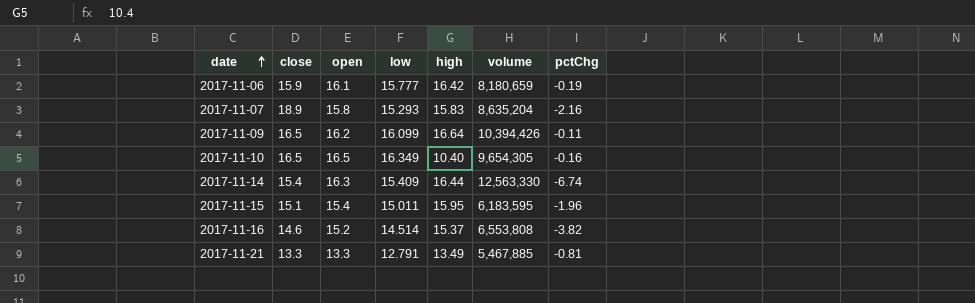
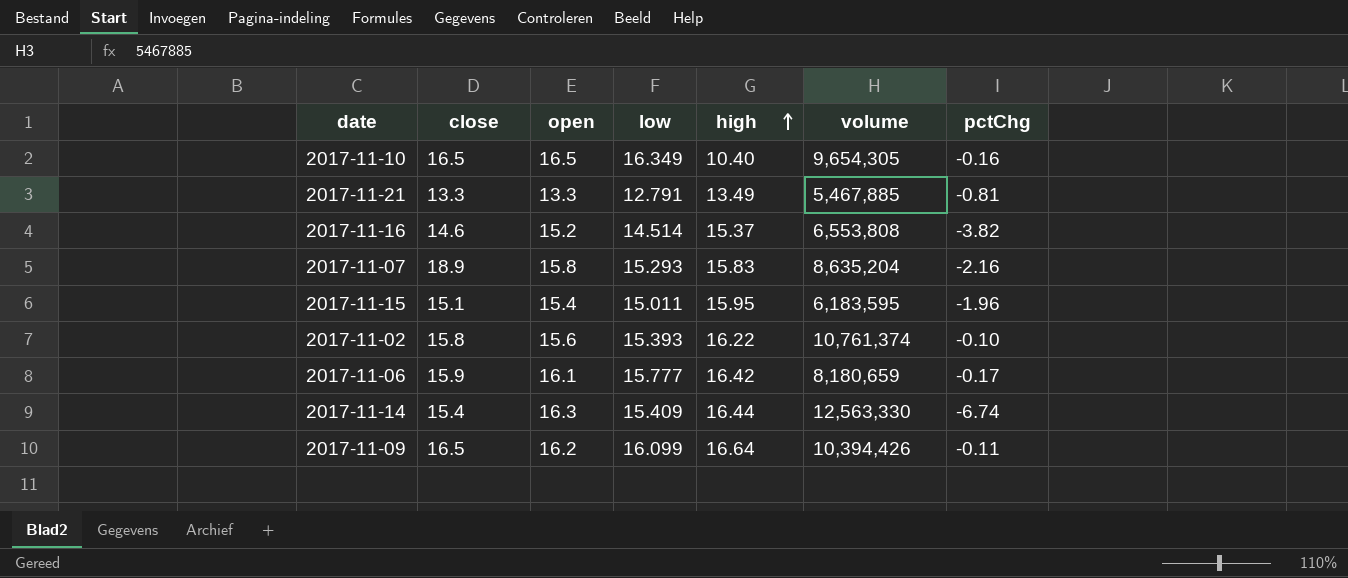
row order: date ascending -> high ascending
row 2017-11-02: none -> 15.8 | 15.6 | 15.393 | 16.22 | 10,761,374 | -0.10
2017-11-06 | pctChg: -0.19 -> -0.17

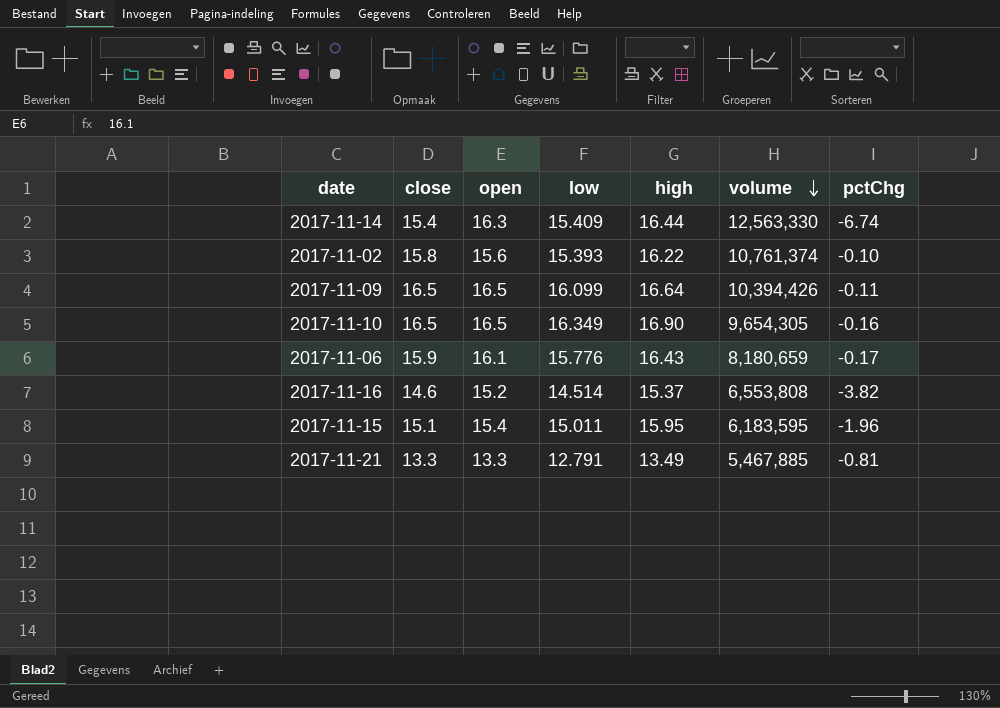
row order: high ascending -> volume descending
row 2017-11-07: 18.9 | 15.8 | 15.293 | 15.83 | 8,635,204 | -2.16 -> none
2017-11-09 | open: 16.2 -> 16.5
2017-11-10 | high: 10.40 -> 16.90
2017-11-06 | low: 15.777 -> 15.776
2017-11-06 | high: 16.42 -> 16.43

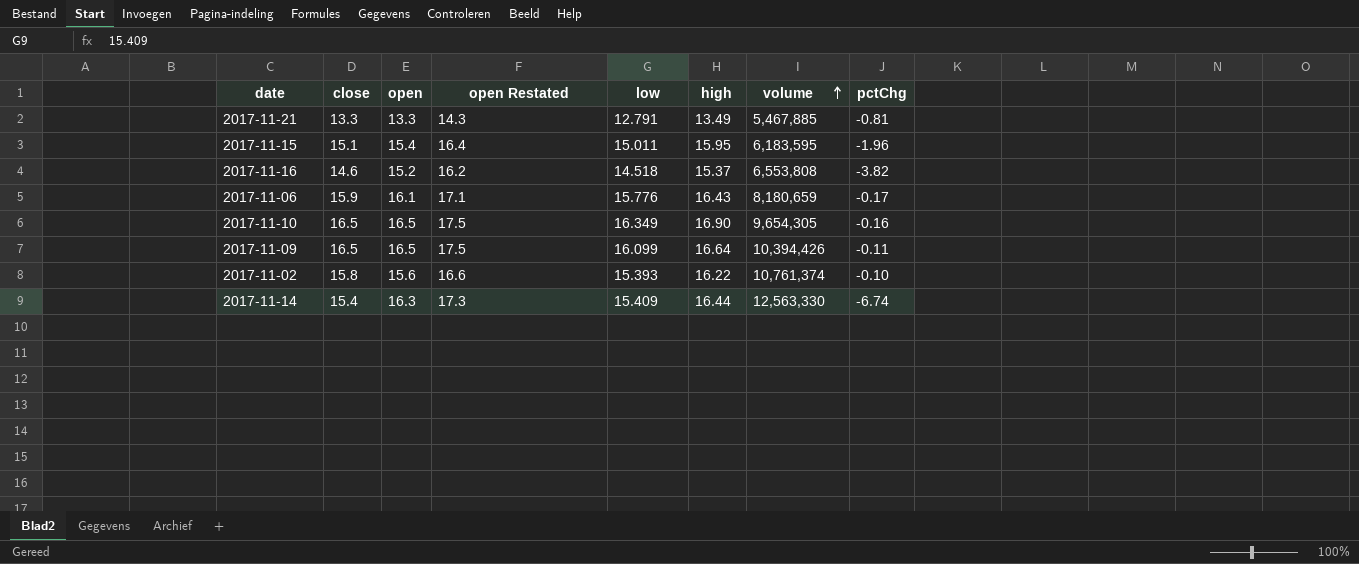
row order: volume descending -> volume ascending
column open Restated | formula: none -> [open] + 1
2017-11-16 | low: 14.514 -> 14.518

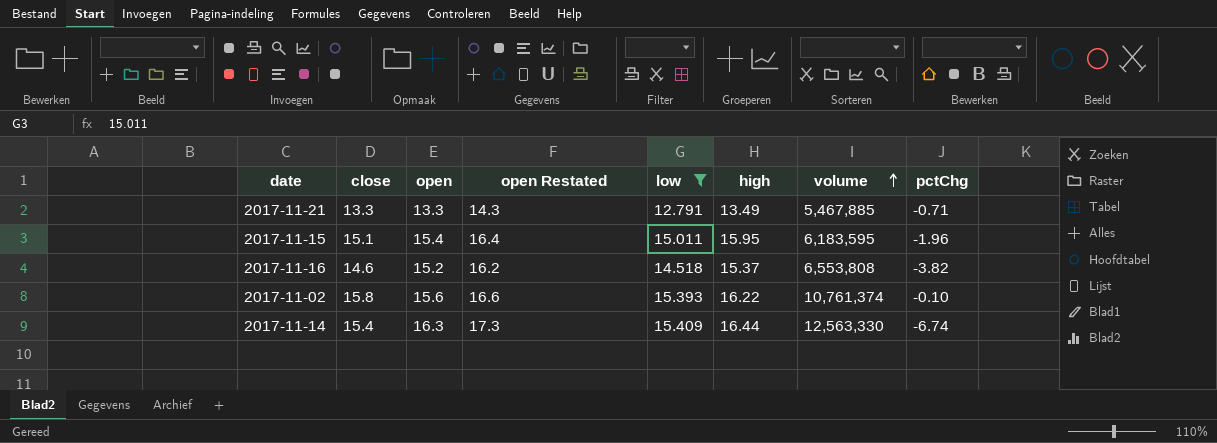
filter: none -> low <= 15.409
2017-11-21 | pctChg: -0.81 -> -0.71

